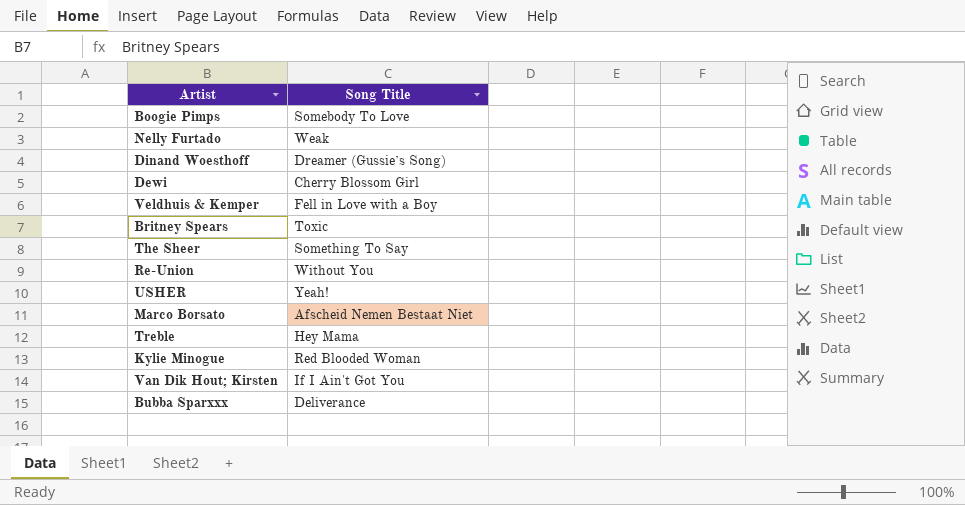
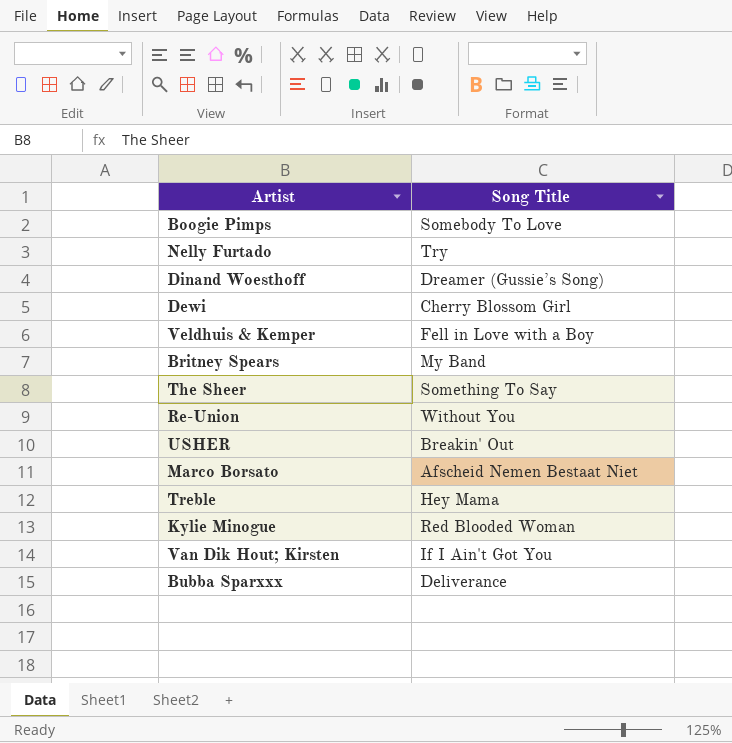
Nelly Furtado | Song Title: Weak -> Try
Britney Spears | Song Title: Toxic -> My Band
USHER | Song Title: Yeah! -> Breakin' Out

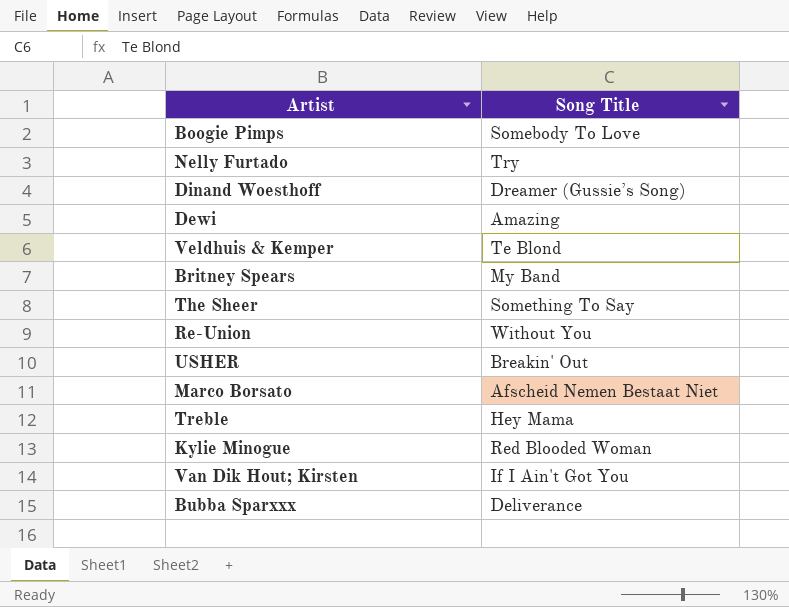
Dewi | Song Title: Cherry Blossom Girl -> Amazing
Veldhuis & Kemper | Song Title: Fell in Love with a Boy -> Te Blond

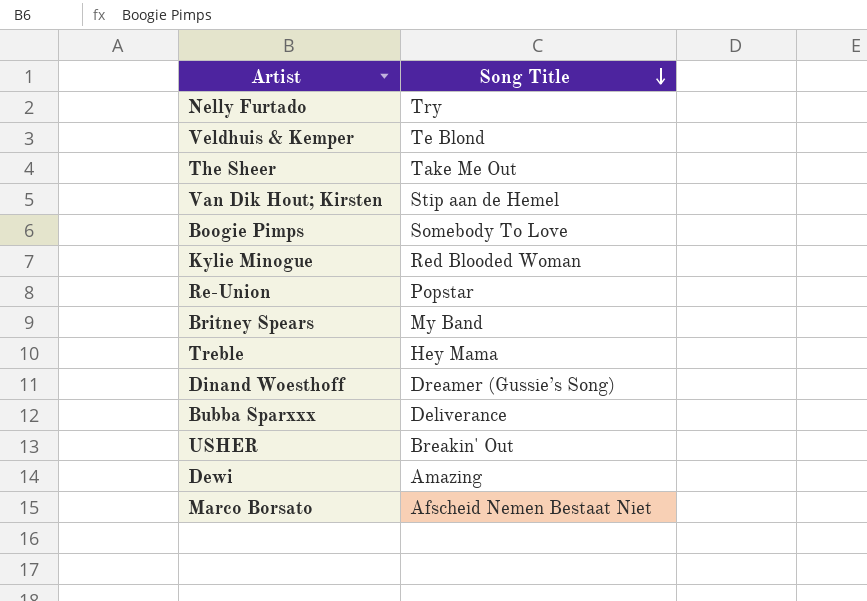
row order: none -> Song Title descending
The Sheer | Song Title: Something To Say -> Take Me Out
Van Dik Hout; Kirsten | Song Title: If I Ain't Got You -> Stip aan de Hemel
Re-Union | Song Title: Without You -> Popstar

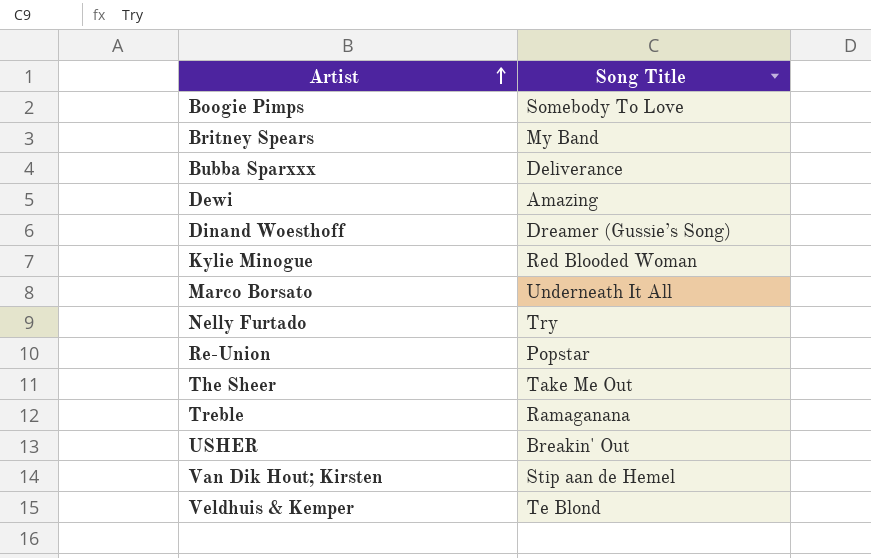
row order: Song Title descending -> Artist ascending
Marco Borsato | Song Title: Afscheid Nemen Bestaat Niet -> Underneath It All
Treble | Song Title: Hey Mama -> Ramaganana

